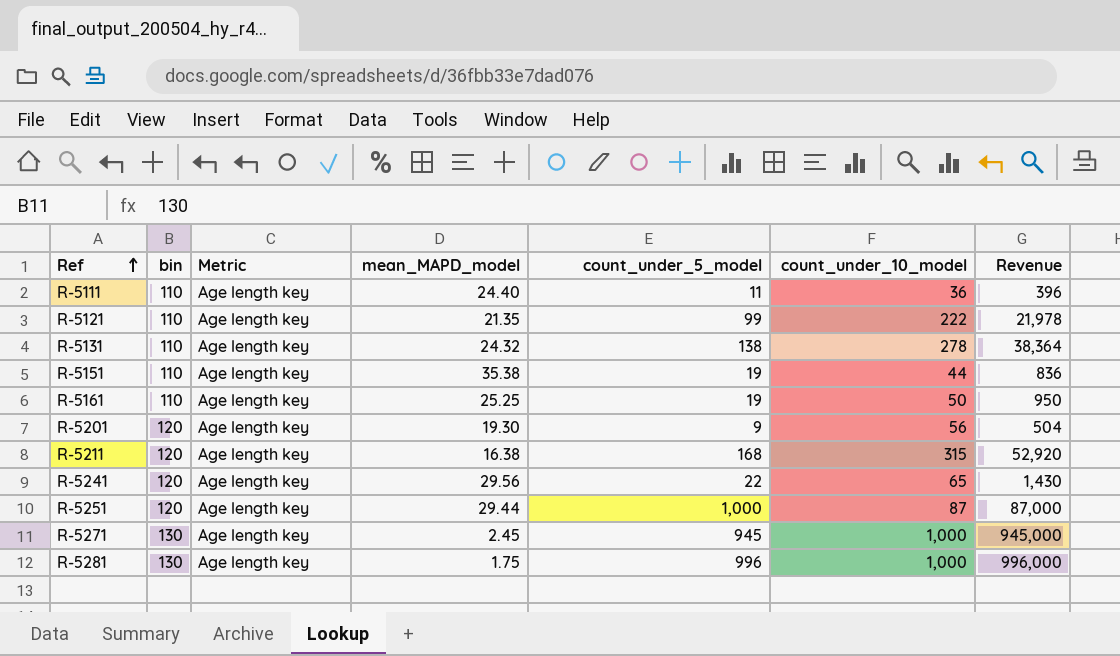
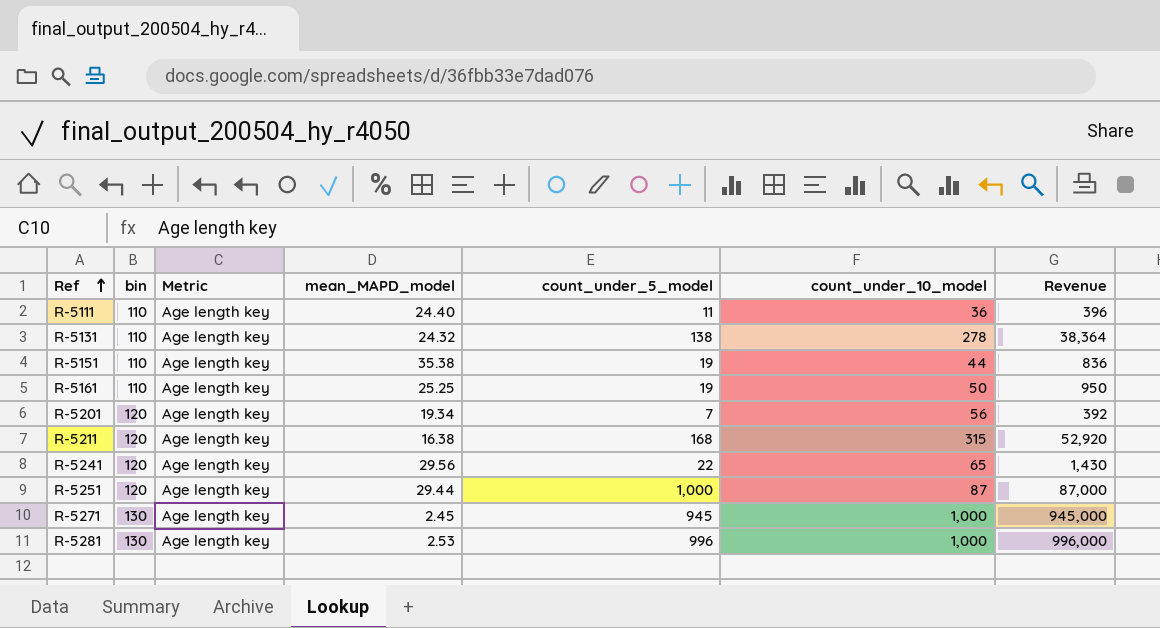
row R-5121: 110 | Age length key | 21.35 | 99 | 222 | 21,978 -> none
R-5201 | mean_MAPD_model: 19.30 -> 19.34
R-5201 | count_under_5_model: 9 -> 7
R-5201 | Revenue: 504 -> 392
R-5281 | mean_MAPD_model: 1.75 -> 2.53

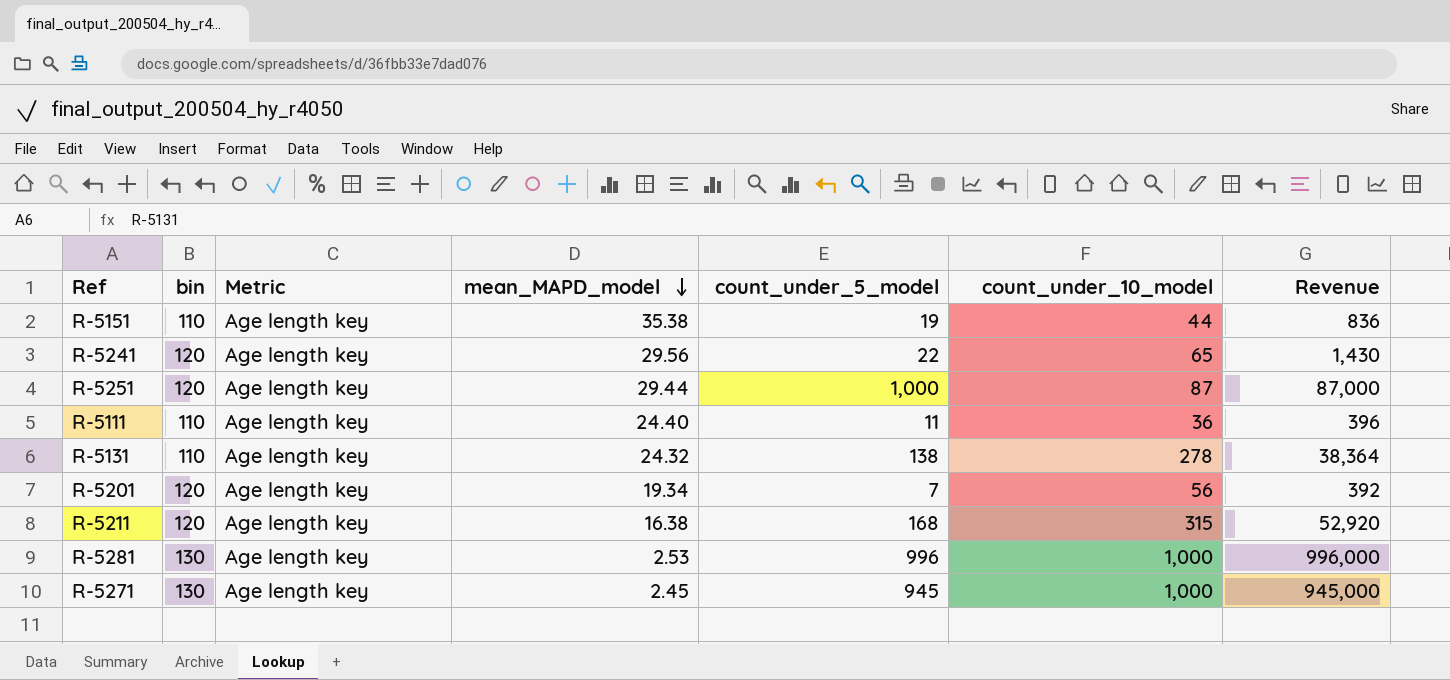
row order: Ref ascending -> mean_MAPD_model descending
row R-5161: 110 | Age length key | 25.25 | 19 | 50 | 950 -> none

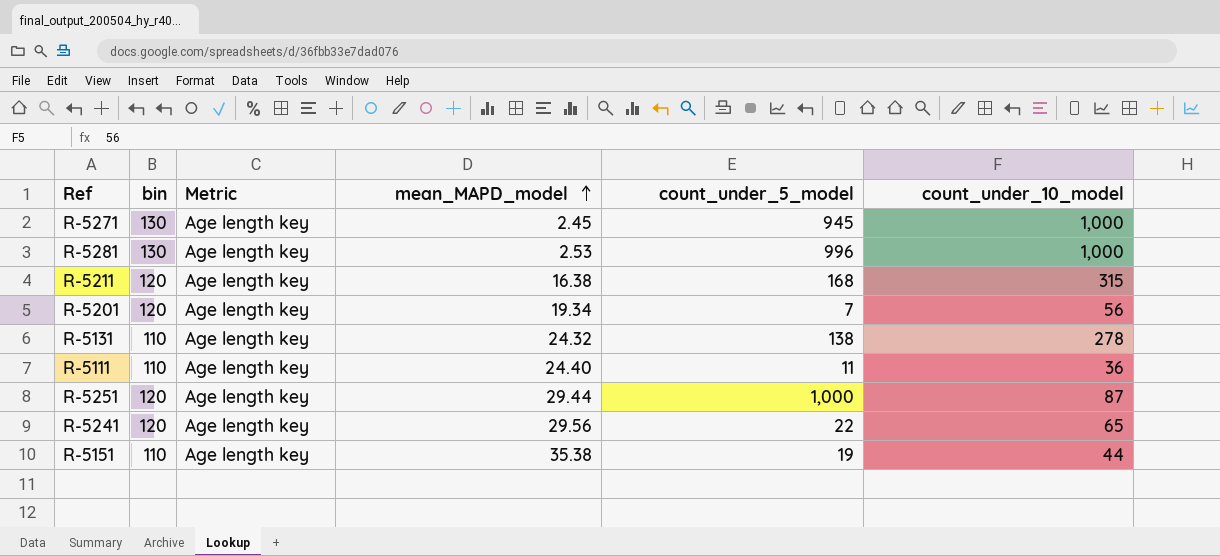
row order: mean_MAPD_model descending -> mean_MAPD_model ascending
column Revenue | formula: [count_under_5_model] * [count_under_10_model] -> none

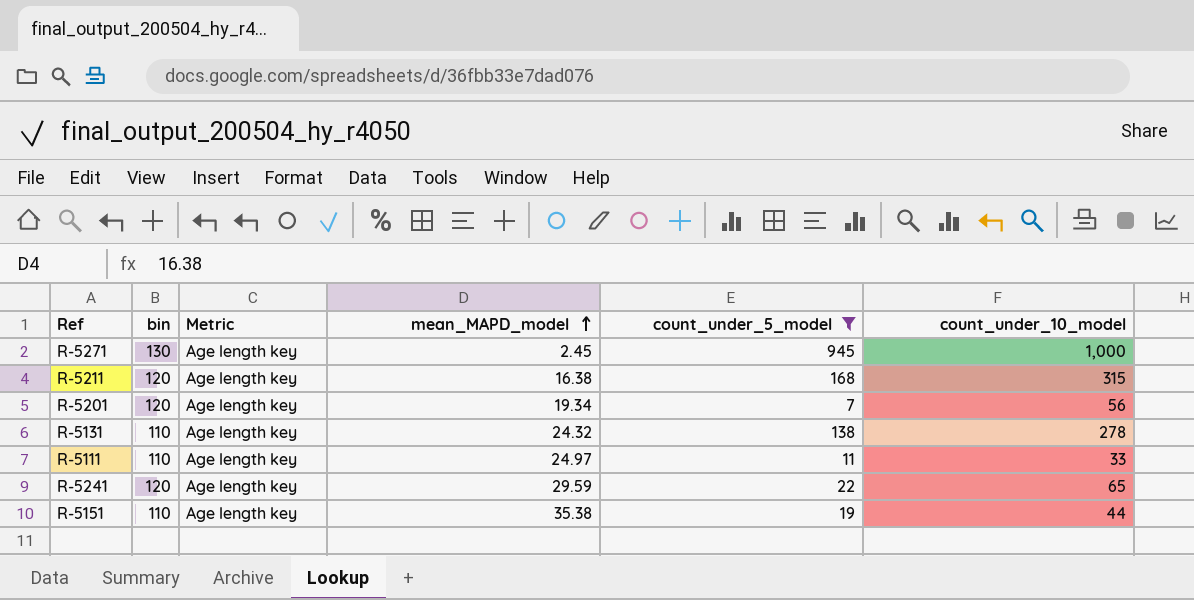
filter: none -> count_under_5_model <= 945
R-5111 | mean_MAPD_model: 24.40 -> 24.97
R-5111 | count_under_10_model: 36 -> 33
R-5241 | mean_MAPD_model: 29.56 -> 29.59

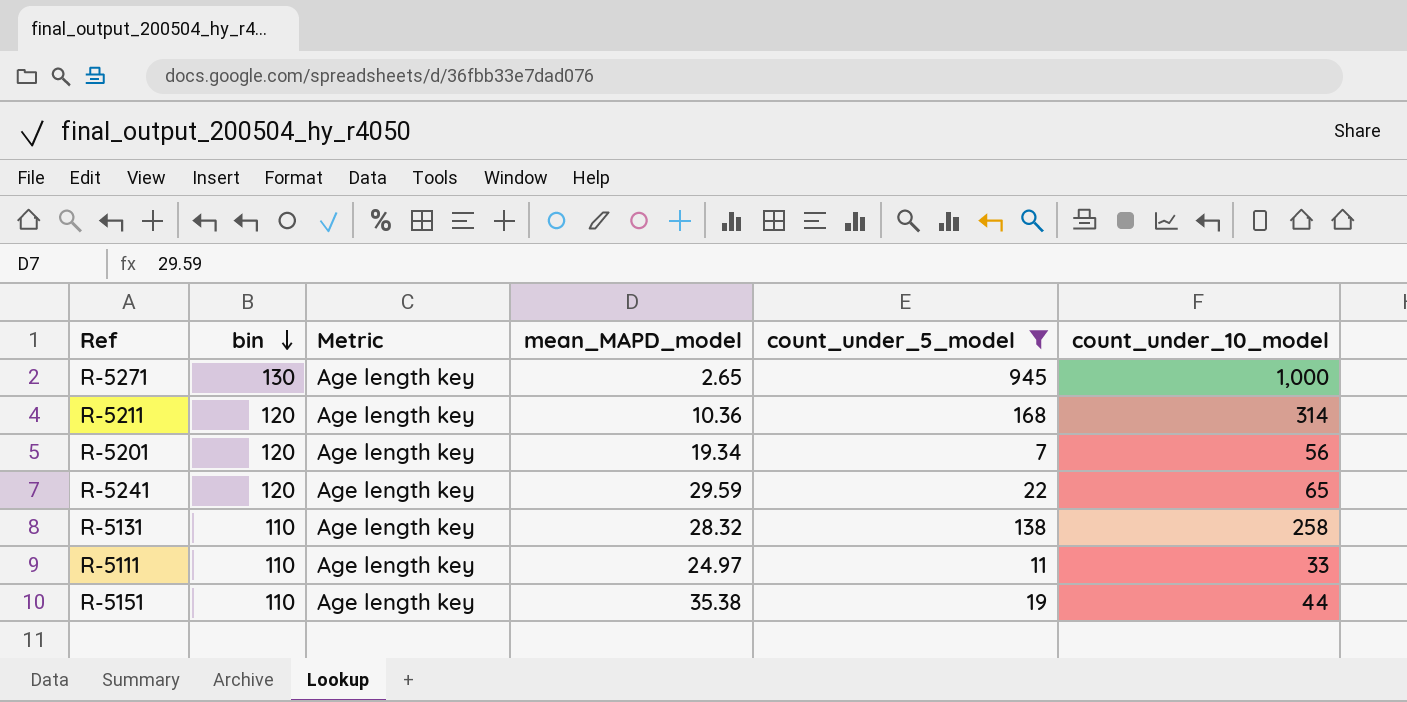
row order: mean_MAPD_model ascending -> bin descending
R-5271 | mean_MAPD_model: 2.45 -> 2.65
R-5211 | mean_MAPD_model: 16.38 -> 10.36
R-5211 | count_under_10_model: 315 -> 314
R-5131 | mean_MAPD_model: 24.32 -> 28.32
R-5131 | count_under_10_model: 278 -> 258

